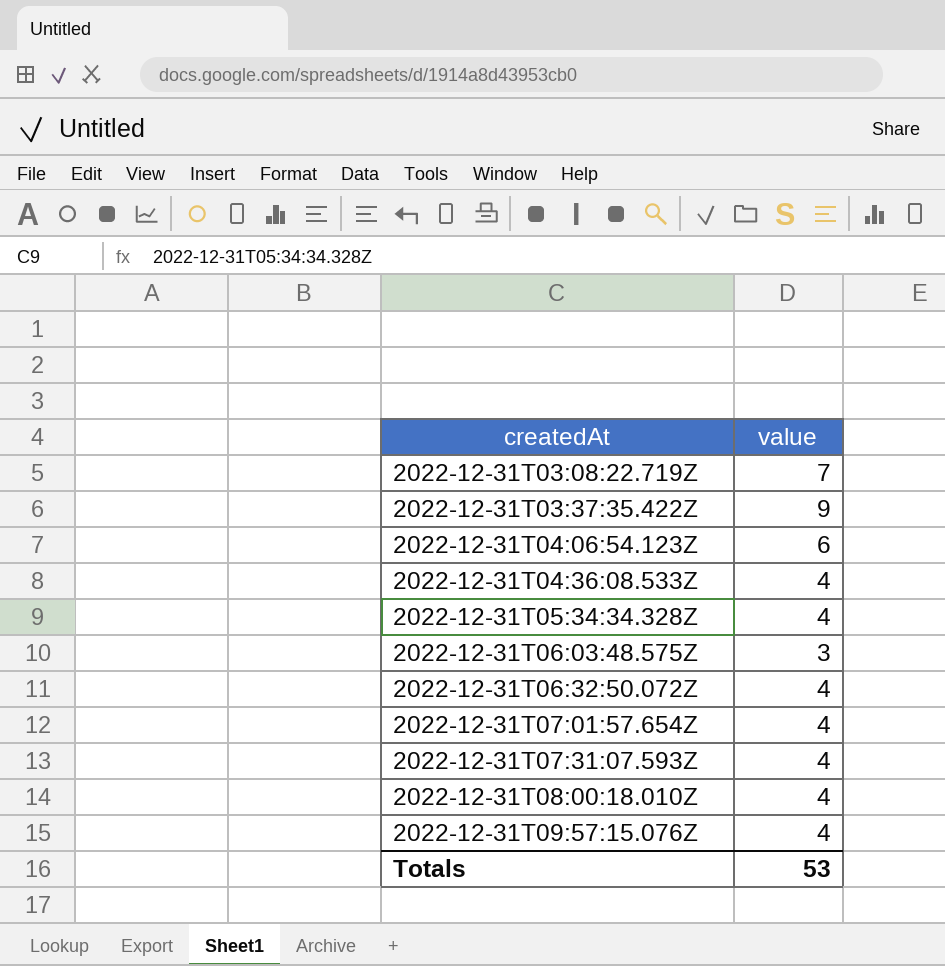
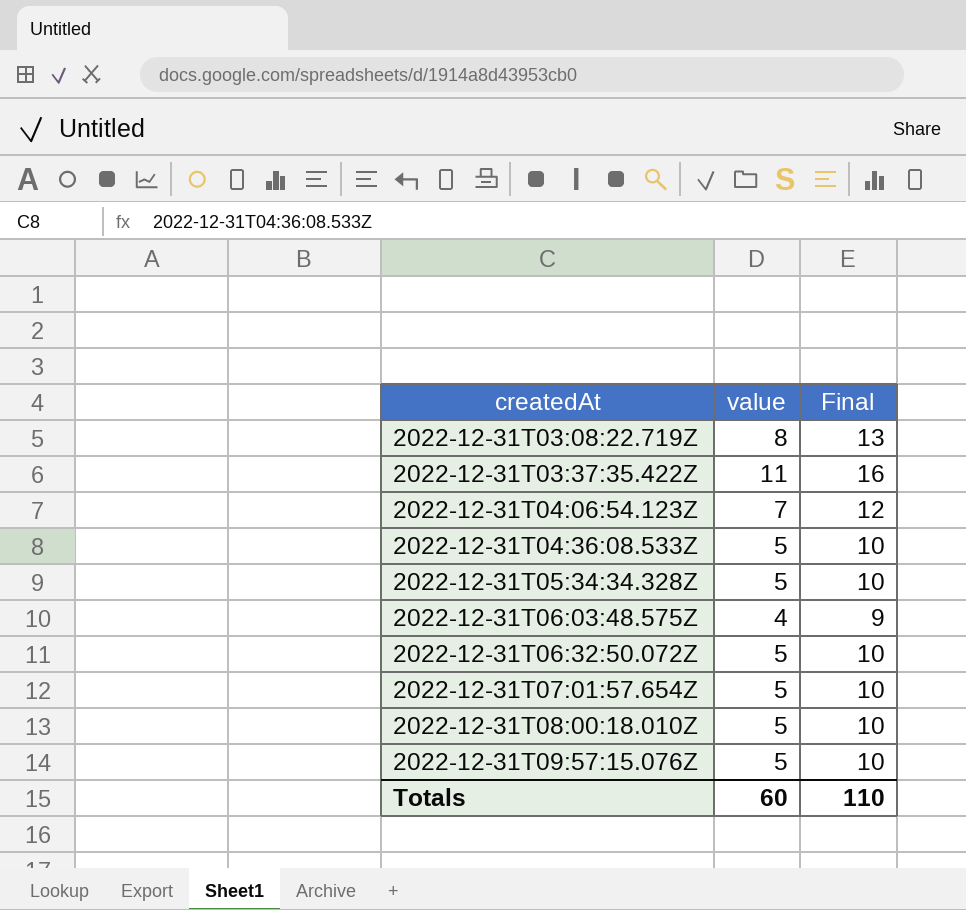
column Final | formula: none -> [value] + 5
row 2022-12-31T07:31:07.593Z: 4 -> none
2022-12-31T03:08:22.719Z | value: 7 -> 8
2022-12-31T03:37:35.422Z | value: 9 -> 11
2022-12-31T04:06:54.123Z | value: 6 -> 7
2022-12-31T04:36:08.533Z | value: 4 -> 5
2022-12-31T05:34:34.328Z | value: 4 -> 5
2022-12-31T06:03:48.575Z | value: 3 -> 4
2022-12-31T06:32:50.072Z | value: 4 -> 5
2022-12-31T07:01:57.654Z | value: 4 -> 5
2022-12-31T08:00:18.010Z | value: 4 -> 5
2022-12-31T09:57:15.076Z | value: 4 -> 5
Totals | value: 53 -> 60

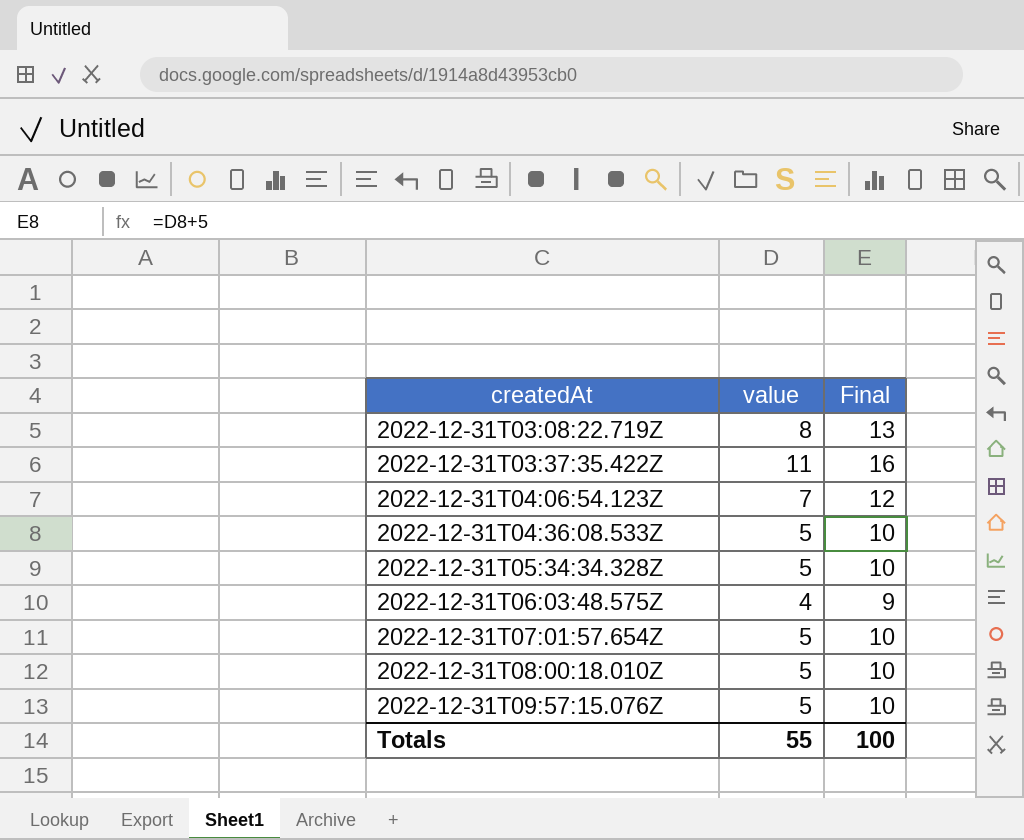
row 2022-12-31T06:32:50.072Z: 5 | 10 -> none
Totals | value: 60 -> 55
Totals | Final: 110 -> 100

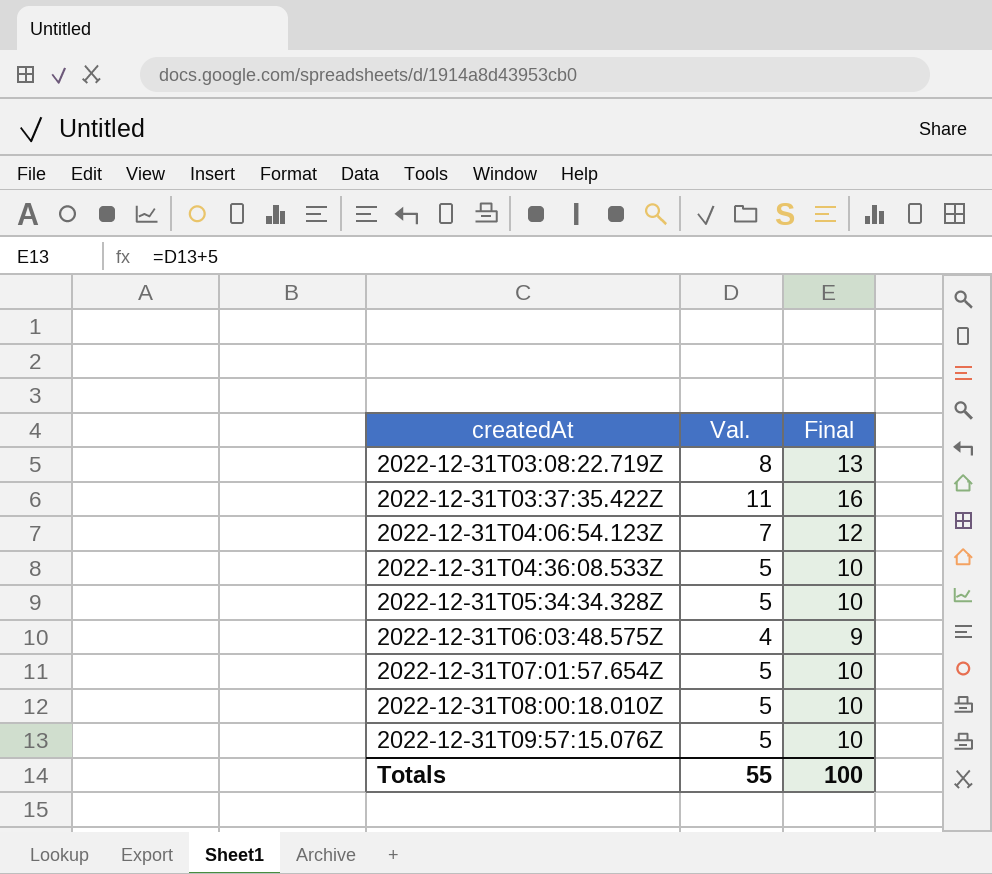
column name: value -> Val.

